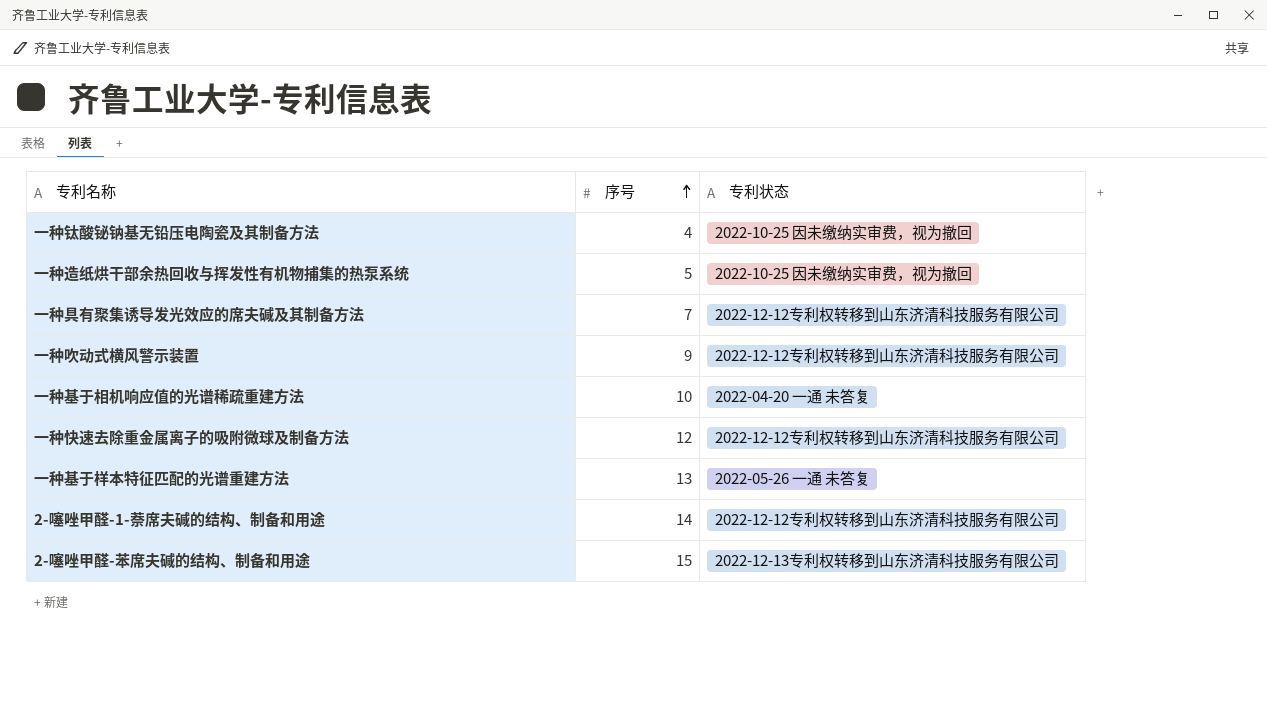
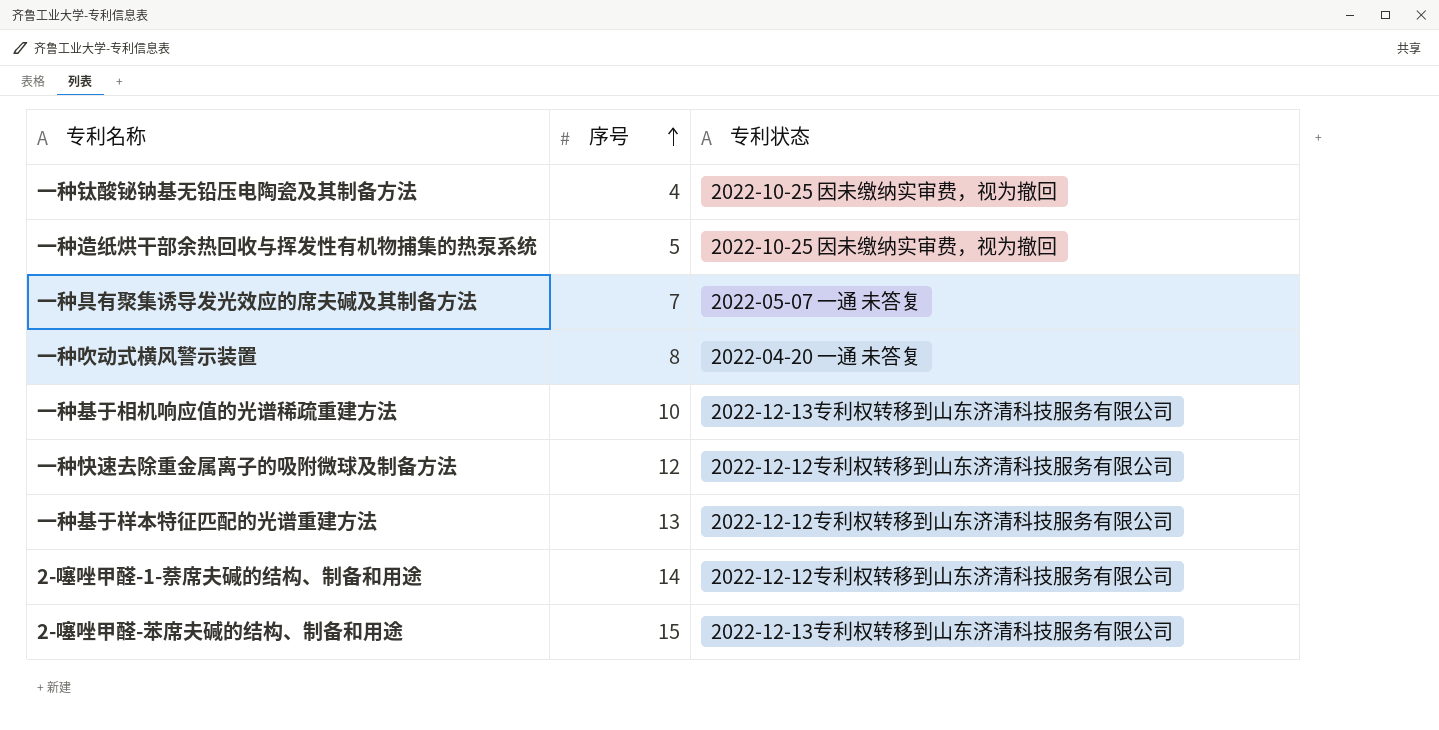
一种具有聚集诱导发光效应的席夫碱及其制备方法 | 专利状态: 2022-12-12专利权转移到山东济清科技服务有限公司 -> 2022-05-07 一通 未答复
一种吹动式横风警示装置 | 序号: 9 -> 8
一种吹动式横风警示装置 | 专利状态: 2022-12-12专利权转移到山东济清科技服务有限公司 -> 2022-04-20 一通 未答复
一种基于相机响应值的光谱稀疏重建方法 | 专利状态: 2022-04-20 一通 未答复 -> 2022-12-13专利权转移到山东济清科技服务有限公司
一种基于样本特征匹配的光谱重建方法 | 专利状态: 2022-05-26 一通 未答复 -> 2022-12-12专利权转移到山东济清科技服务有限公司

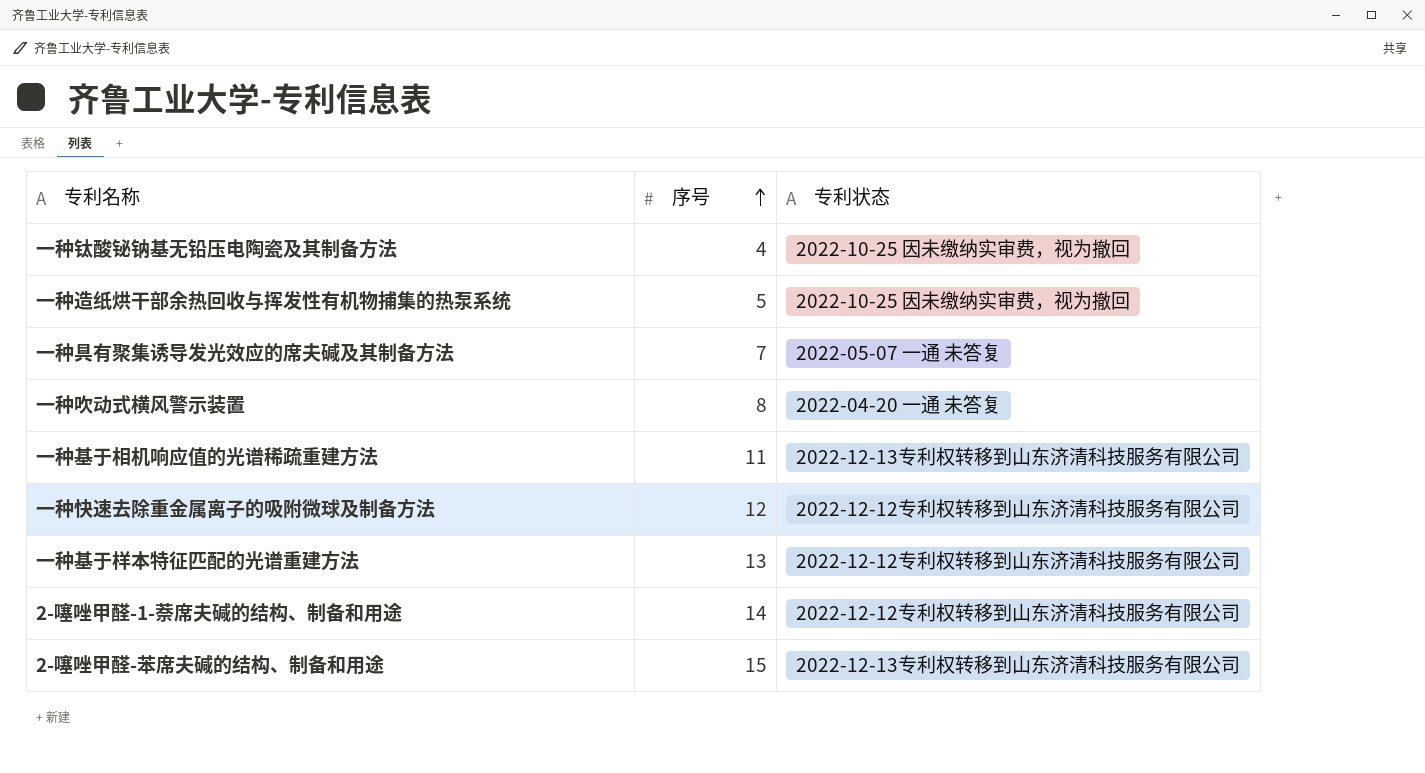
一种基于相机响应值的光谱稀疏重建方法 | 序号: 10 -> 11

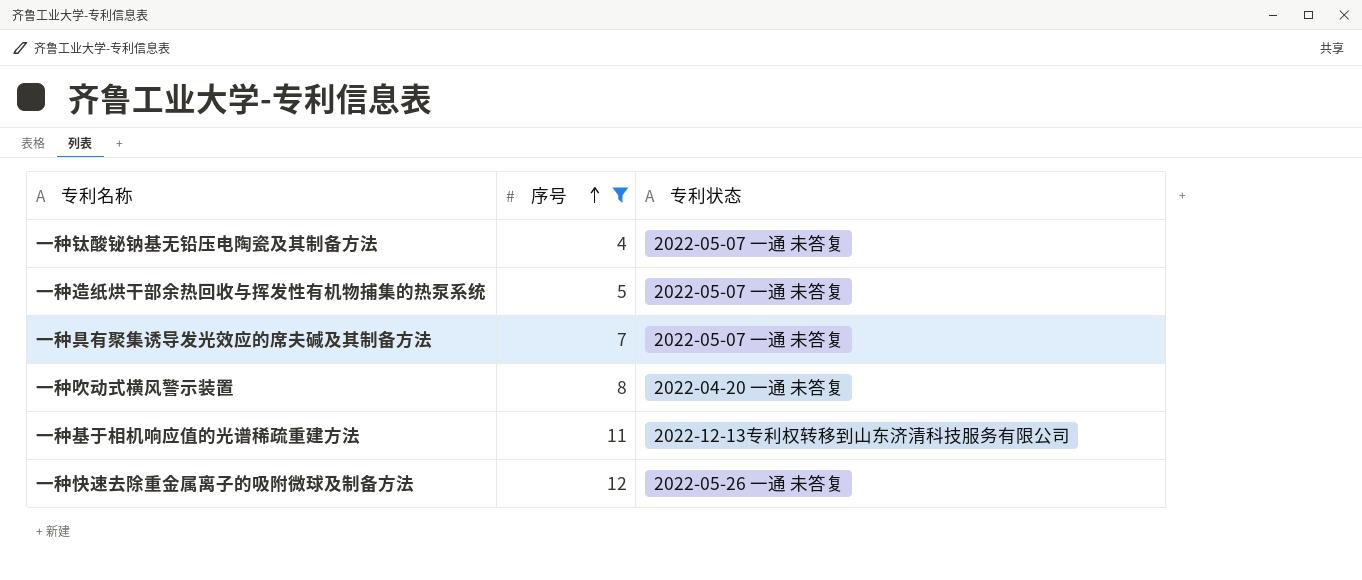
filter: none -> 序号 <= 12
一种钛酸铋钠基无铅压电陶瓷及其制备方法 | 专利状态: 2022-10-25 因未缴纳实审费，视为撤回 -> 2022-05-07 一通 未答复
一种造纸烘干部余热回收与挥发性有机物捕集的热泵系统 | 专利状态: 2022-10-25 因未缴纳实审费，视为撤回 -> 2022-05-07 一通 未答复
一种快速去除重金属离子的吸附微球及制备方法 | 专利状态: 2022-12-12专利权转移到山东济清科技服务有限公司 -> 2022-05-26 一通 未答复

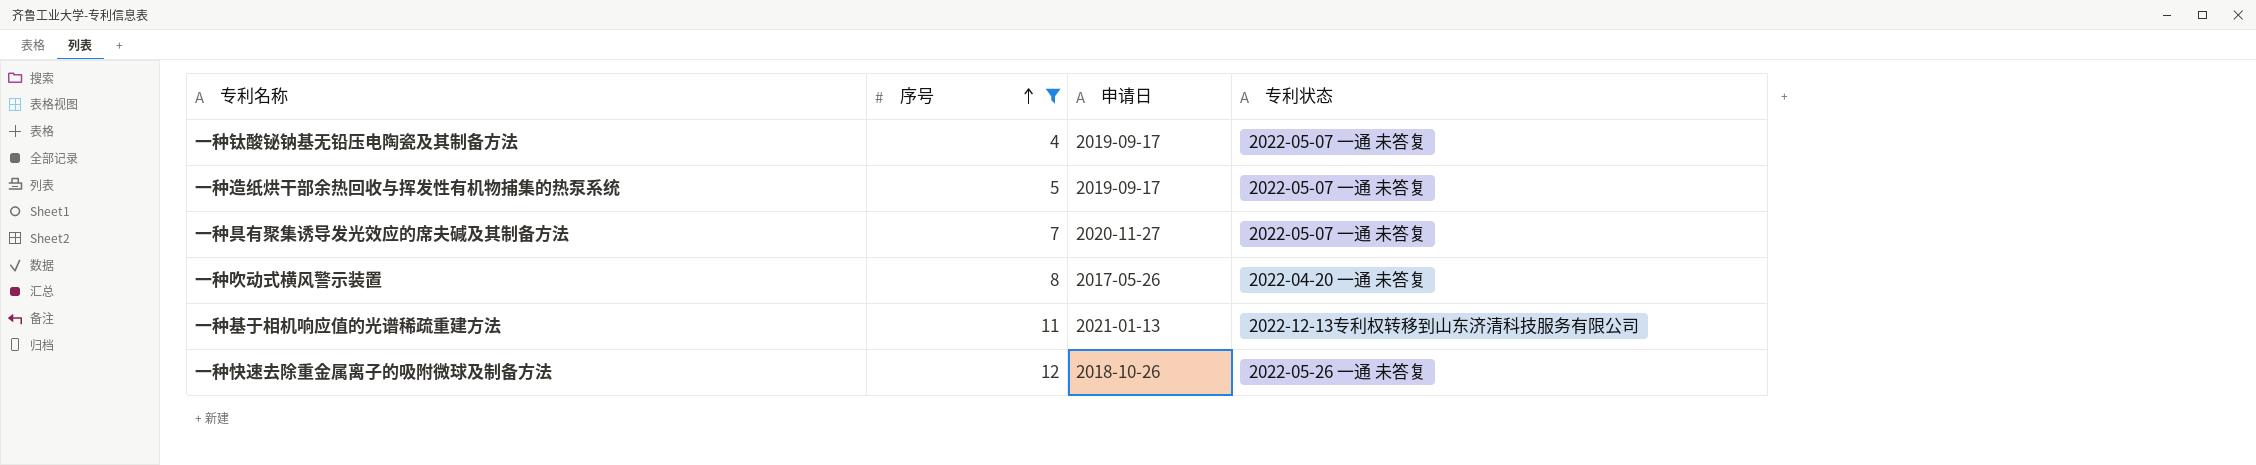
column 申请日 | position: none -> 3

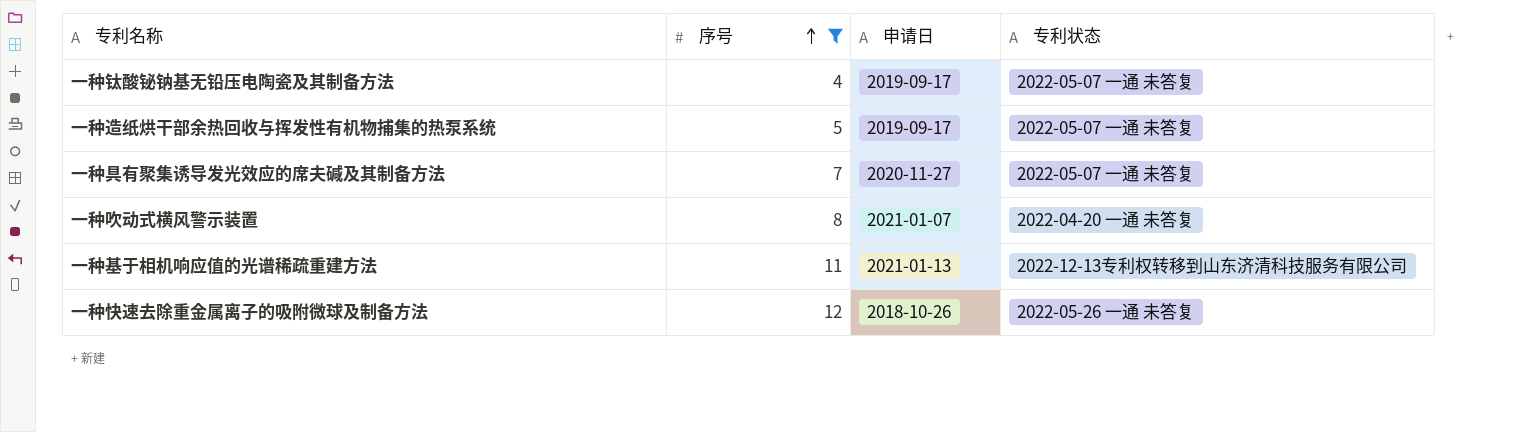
一种吹动式横风警示装置 | 申请日: 2017-05-26 -> 2021-01-07

